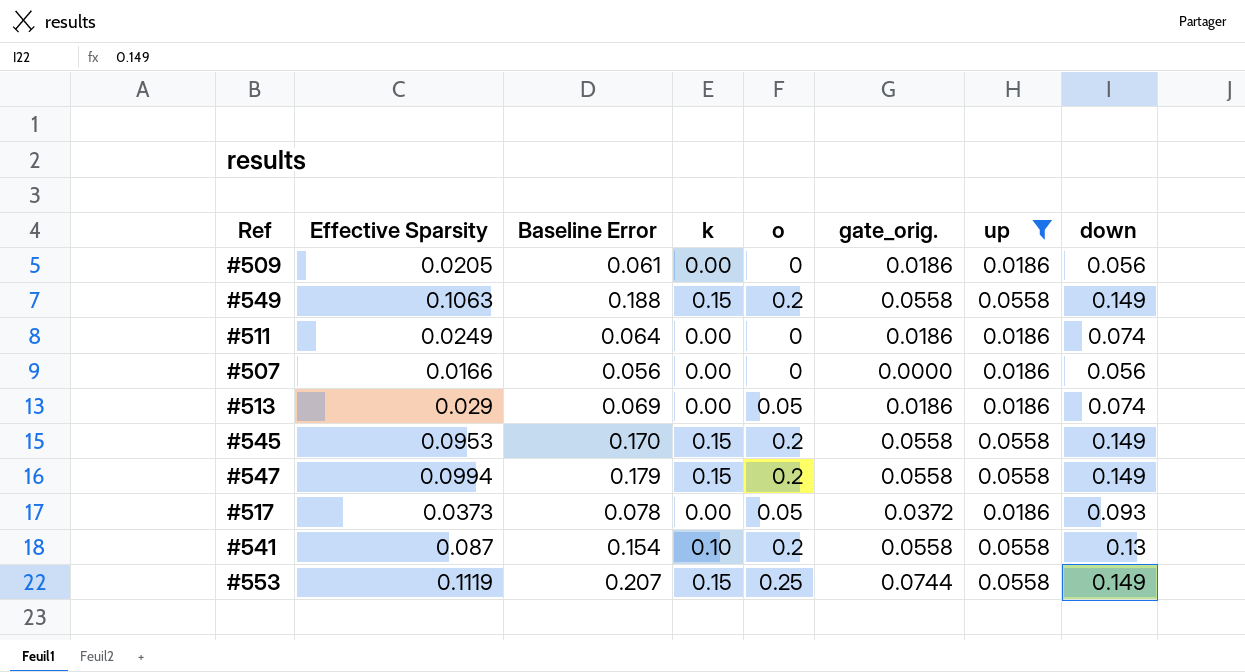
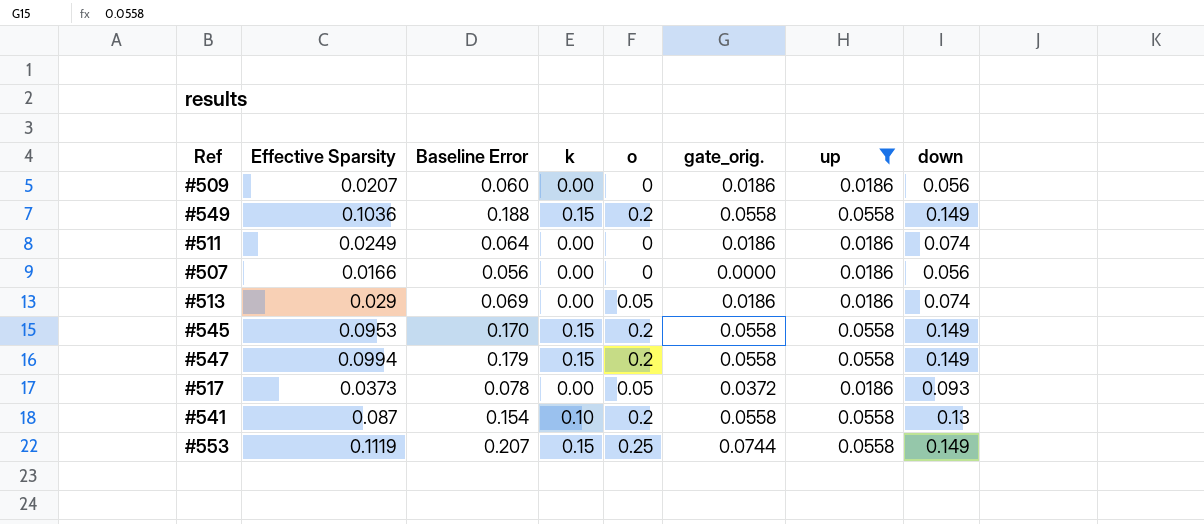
#509 | Effective Sparsity: 0.0205 -> 0.0207
#509 | Baseline Error: 0.061 -> 0.060
#549 | Effective Sparsity: 0.1063 -> 0.1036

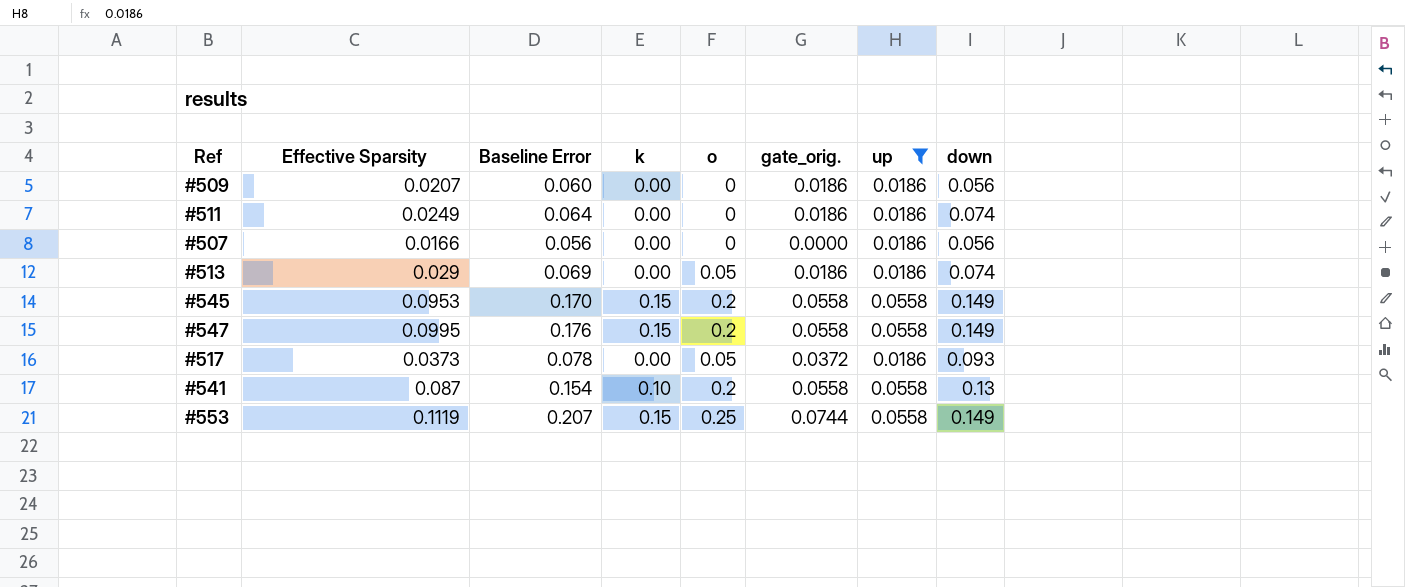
row #549: 0.1036 | 0.188 | 0.15 | 0.2 | 0.0558 | 0.0558 | 0.149 -> none
#547 | Effective Sparsity: 0.0994 -> 0.0995
#547 | Baseline Error: 0.179 -> 0.176

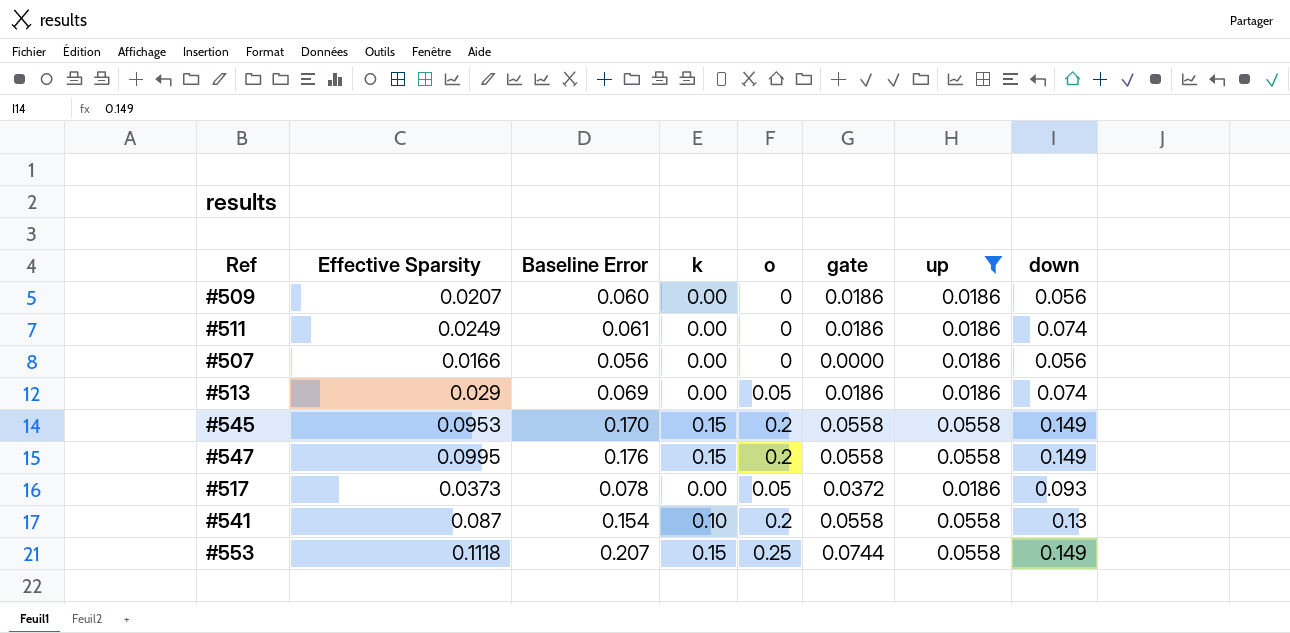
column name: gate_orig. -> gate
#511 | Baseline Error: 0.064 -> 0.061
#553 | Effective Sparsity: 0.1119 -> 0.1118

